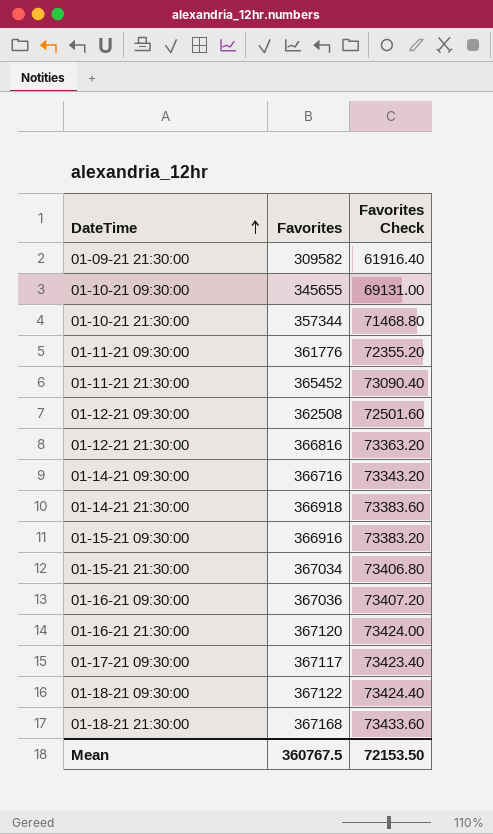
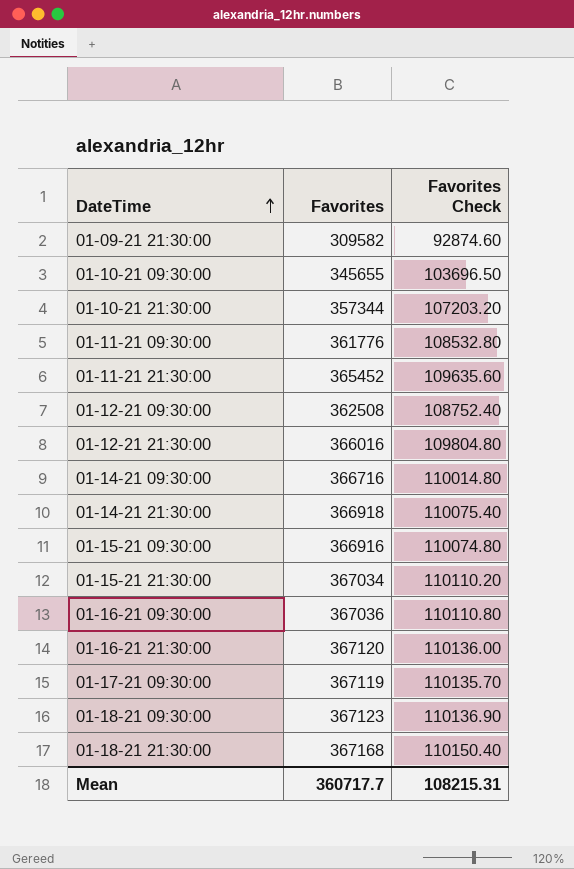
column Favorites Check | formula: [Favorites] * 0.2 -> [Favorites] * 0.3
01-12-21 21:30:00 | Favorites: 366816 -> 366016
01-17-21 09:30:00 | Favorites: 367117 -> 367119
01-18-21 09:30:00 | Favorites: 367122 -> 367123
Mean | Favorites: 360767.5 -> 360717.7
Mean | Favorites Check: 72153.50 -> 108215.31

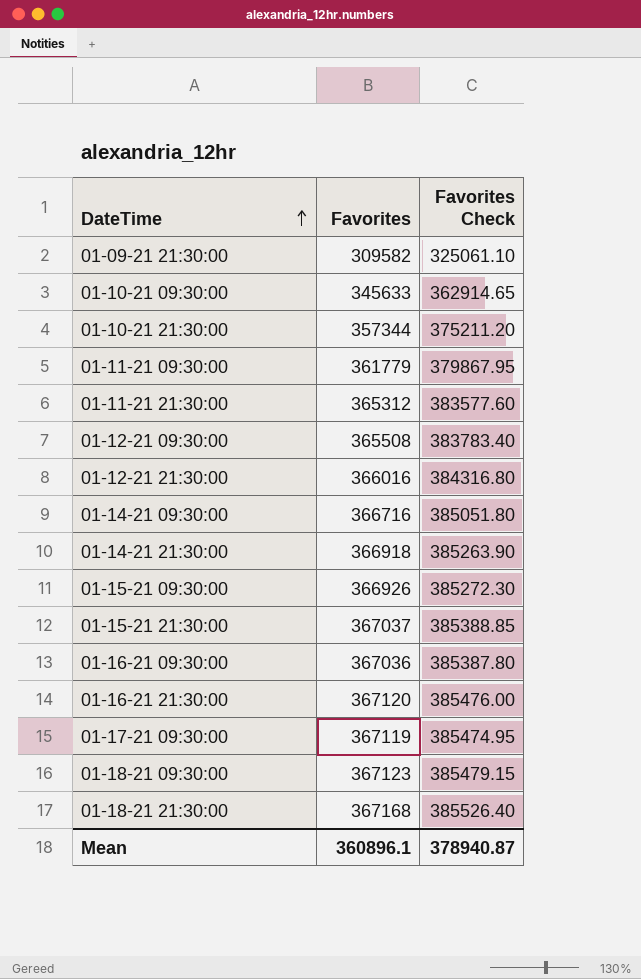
column Favorites Check | formula: [Favorites] * 0.3 -> [Favorites] * 1.05
01-10-21 09:30:00 | Favorites: 345655 -> 345633
01-11-21 09:30:00 | Favorites: 361776 -> 361779
01-11-21 21:30:00 | Favorites: 365452 -> 365312
01-12-21 09:30:00 | Favorites: 362508 -> 365508
01-15-21 09:30:00 | Favorites: 366916 -> 366926
01-15-21 21:30:00 | Favorites: 367034 -> 367037
Mean | Favorites: 360717.7 -> 360896.1
Mean | Favorites Check: 108215.31 -> 378940.87

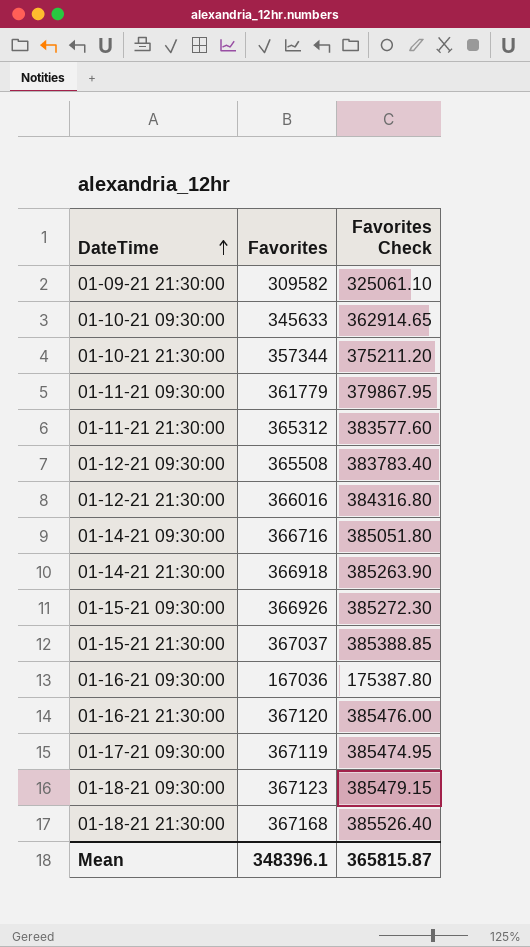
01-16-21 09:30:00 | Favorites: 367036 -> 167036
01-16-21 09:30:00 | Favorites Check: 385387.80 -> 175387.80
Mean | Favorites: 360896.1 -> 348396.1
Mean | Favorites Check: 378940.87 -> 365815.87

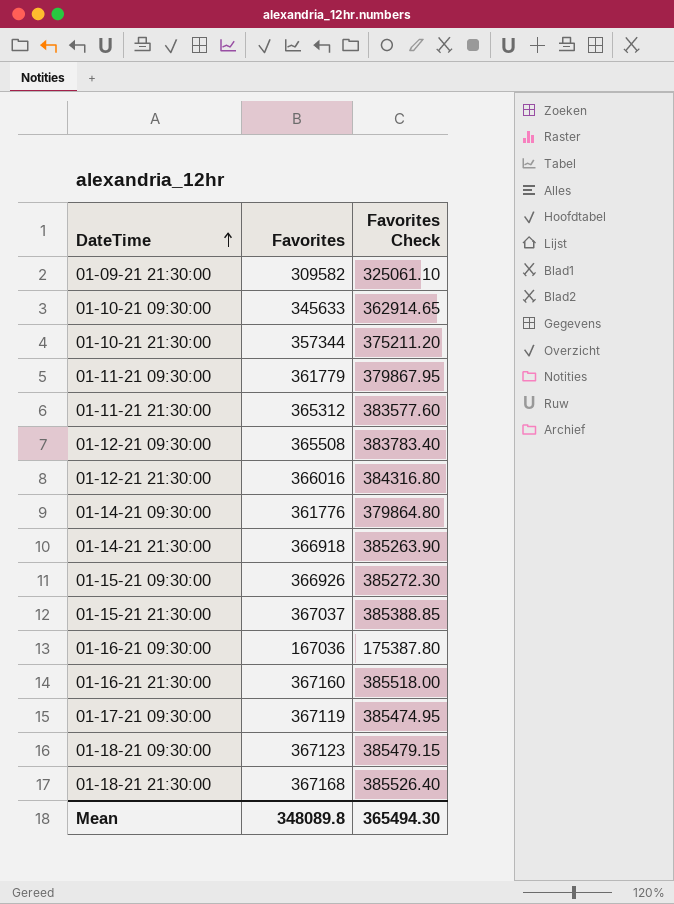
01-14-21 09:30:00 | Favorites: 366716 -> 361776
01-14-21 09:30:00 | Favorites Check: 385051.80 -> 379864.80
01-16-21 21:30:00 | Favorites: 367120 -> 367160
01-16-21 21:30:00 | Favorites Check: 385476.00 -> 385518.00
Mean | Favorites: 348396.1 -> 348089.8
Mean | Favorites Check: 365815.87 -> 365494.30

